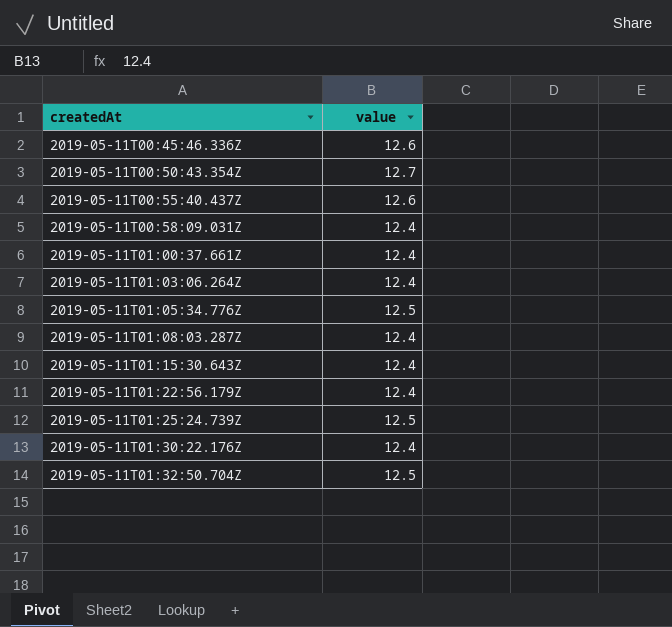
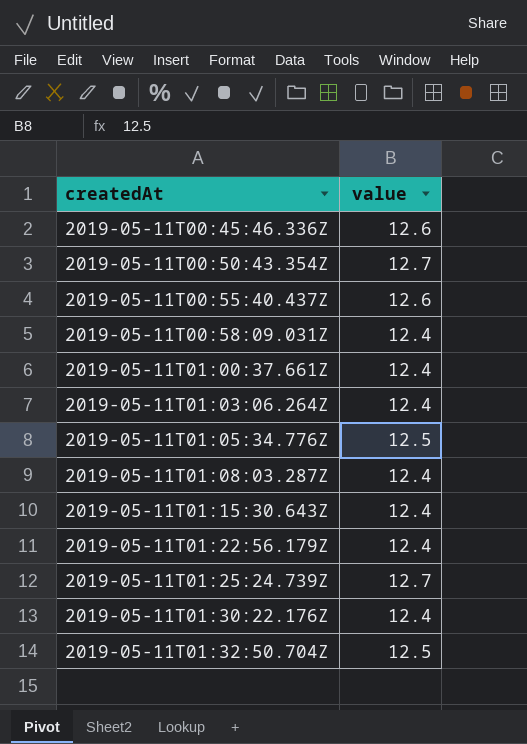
2019-05-11T01:25:24.739Z | value: 12.5 -> 12.7

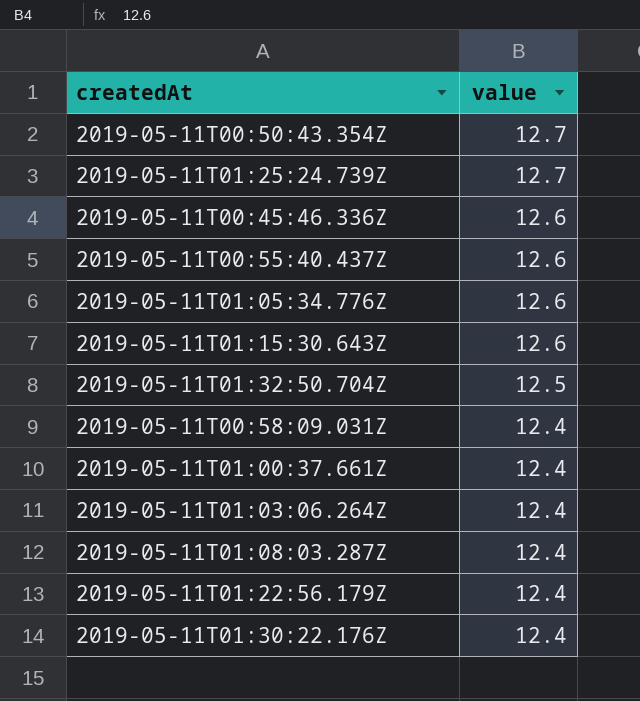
row order: createdAt ascending -> value descending
2019-05-11T01:05:34.776Z | value: 12.5 -> 12.6
2019-05-11T01:15:30.643Z | value: 12.4 -> 12.6

